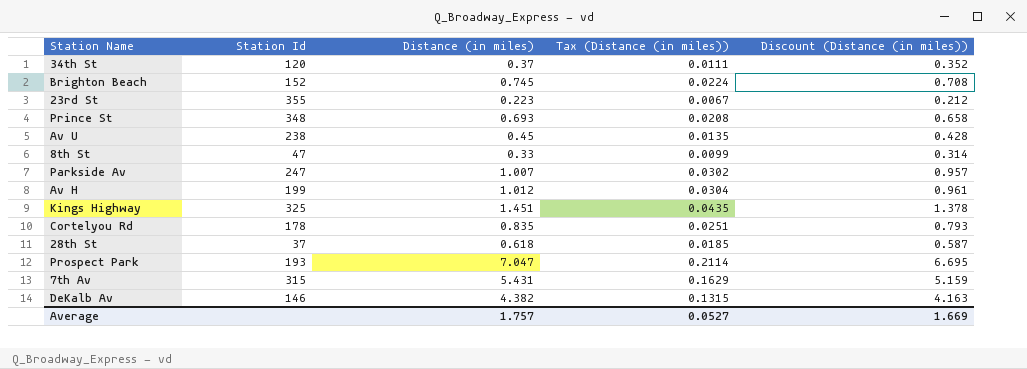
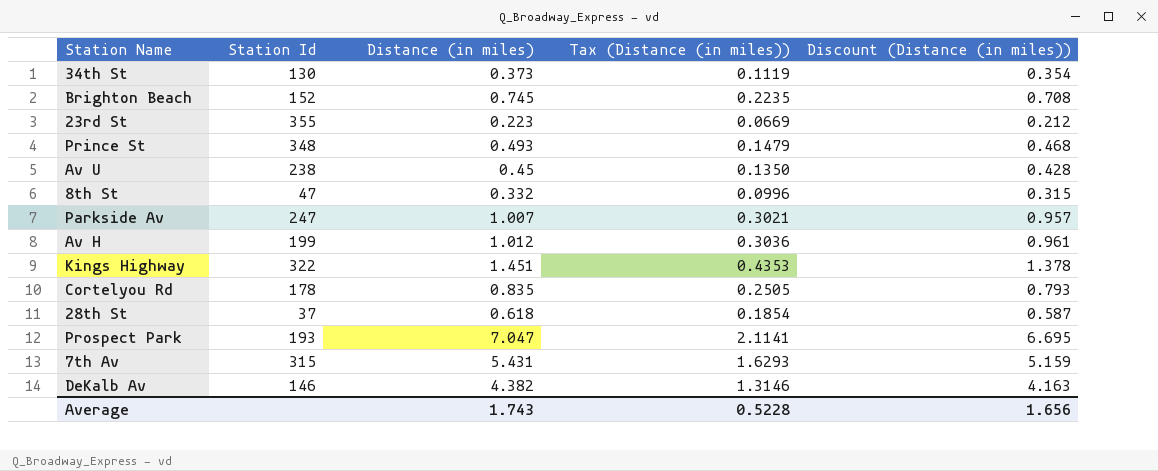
column Tax (Distance (in miles)) | formula: [Distance (in miles)] * 0.03 -> [Distance (in miles)] * 0.3
34th St | Station Id: 120 -> 130
34th St | Distance (in miles): 0.37 -> 0.373
34th St | Discount (Distance (in miles)): 0.352 -> 0.354
Prince St | Distance (in miles): 0.693 -> 0.493
Prince St | Discount (Distance (in miles)): 0.658 -> 0.468
8th St | Distance (in miles): 0.33 -> 0.332
8th St | Discount (Distance (in miles)): 0.314 -> 0.315
Kings Highway | Station Id: 325 -> 322
Average | Distance (in miles): 1.757 -> 1.743
Average | Tax (Distance (in miles)): 0.0527 -> 0.5228
Average | Discount (Distance (in miles)): 1.669 -> 1.656

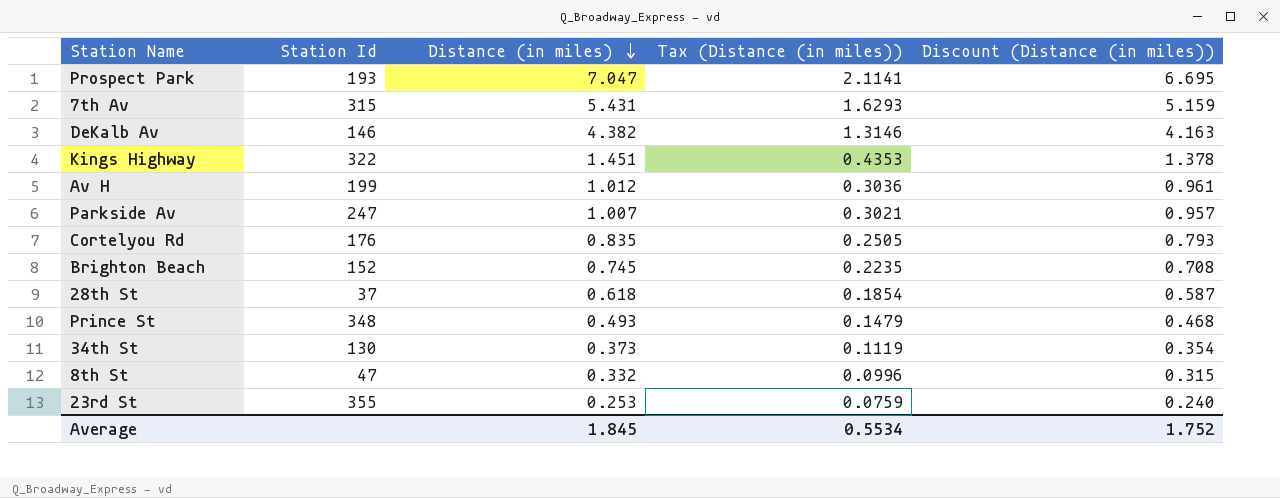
row order: none -> Distance (in miles) descending
row Av U: 238 | 0.45 | 0.1350 | 0.428 -> none
Cortelyou Rd | Station Id: 178 -> 176
23rd St | Distance (in miles): 0.223 -> 0.253
23rd St | Tax (Distance (in miles)): 0.0669 -> 0.0759
23rd St | Discount (Distance (in miles)): 0.212 -> 0.240
Average | Distance (in miles): 1.743 -> 1.845
Average | Tax (Distance (in miles)): 0.5228 -> 0.5534
Average | Discount (Distance (in miles)): 1.656 -> 1.752

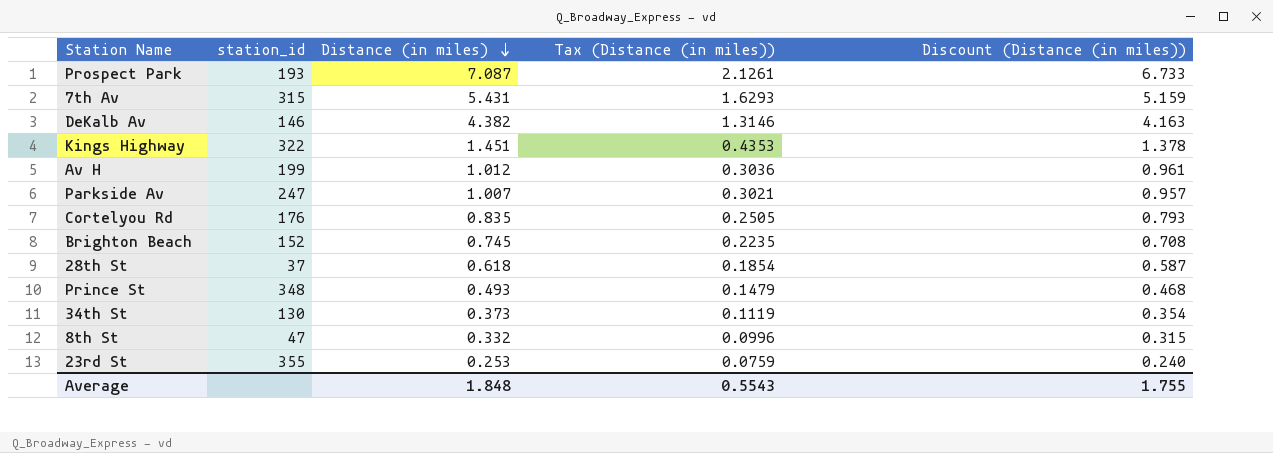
column name: Station Id -> station_id
Prospect Park | Distance (in miles): 7.047 -> 7.087
Prospect Park | Tax (Distance (in miles)): 2.1141 -> 2.1261
Prospect Park | Discount (Distance (in miles)): 6.695 -> 6.733
Average | Distance (in miles): 1.845 -> 1.848
Average | Tax (Distance (in miles)): 0.5534 -> 0.5543
Average | Discount (Distance (in miles)): 1.752 -> 1.755

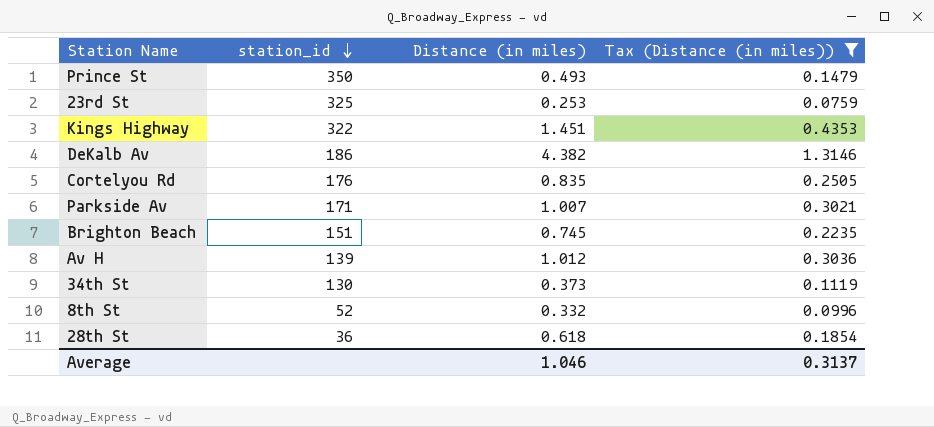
filter: none -> Tax (Distance (in miles)) <= 1.3146
row order: Distance (in miles) descending -> station_id descending
column Discount (Distance (in miles)) | formula: [Distance (in miles)] * 0.95 -> none
Prince St | station_id: 348 -> 350
23rd St | station_id: 355 -> 325
DeKalb Av | station_id: 146 -> 186
Parkside Av | station_id: 247 -> 171
Brighton Beach | station_id: 152 -> 151
Av H | station_id: 199 -> 139
8th St | station_id: 47 -> 52
28th St | station_id: 37 -> 36
Average | Distance (in miles): 1.848 -> 1.046
Average | Tax (Distance (in miles)): 0.5543 -> 0.3137

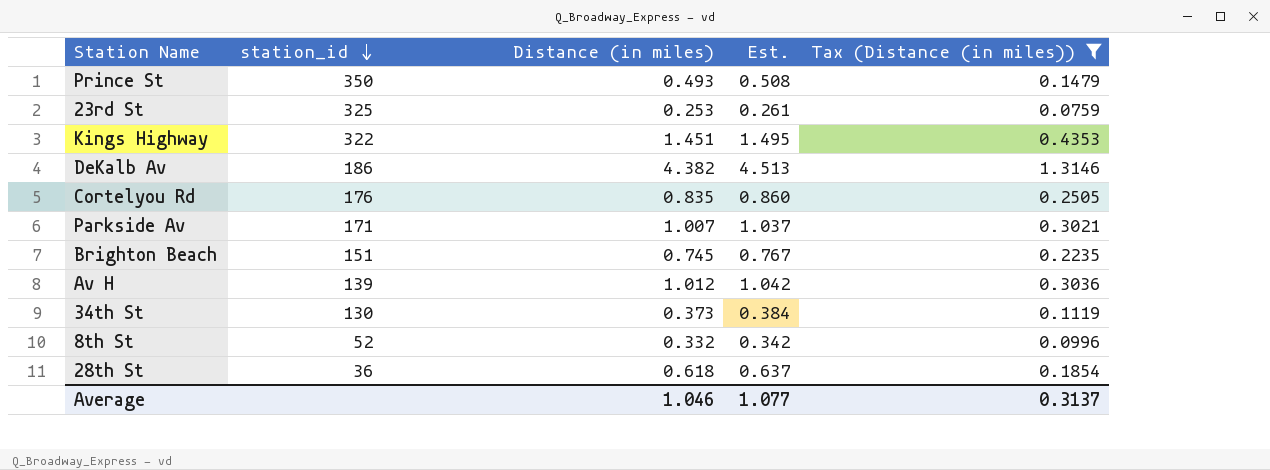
column Est. | formula: none -> [Distance (in miles)] * 1.03

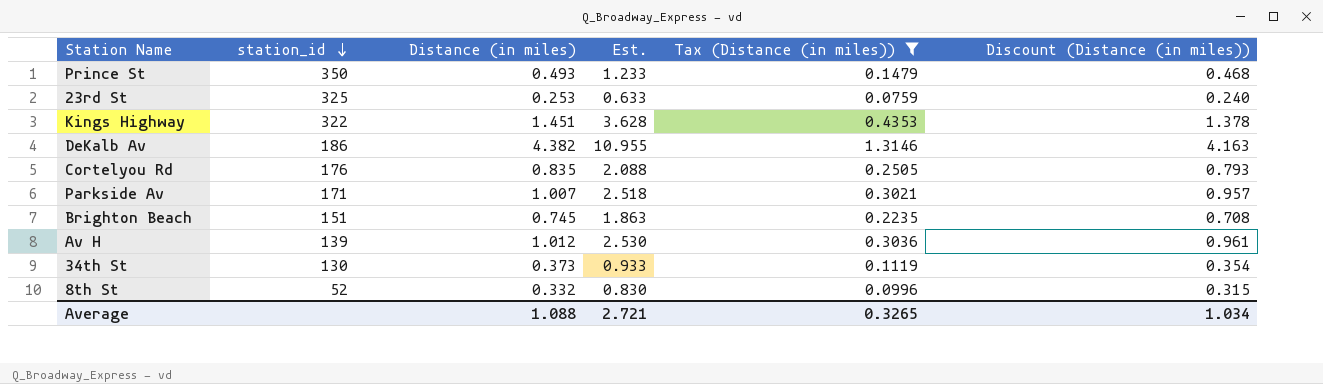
column Est. | formula: [Distance (in miles)] * 1.03 -> [Distance (in miles)] * 2.5
column Discount (Distance (in miles)) | formula: none -> [Distance (in miles)] * 0.95
row 28th St: 36 | 0.618 | 0.637 | 0.1854 -> none
Average | Distance (in miles): 1.046 -> 1.088
Average | Est.: 1.077 -> 2.721
Average | Tax (Distance (in miles)): 0.3137 -> 0.3265

